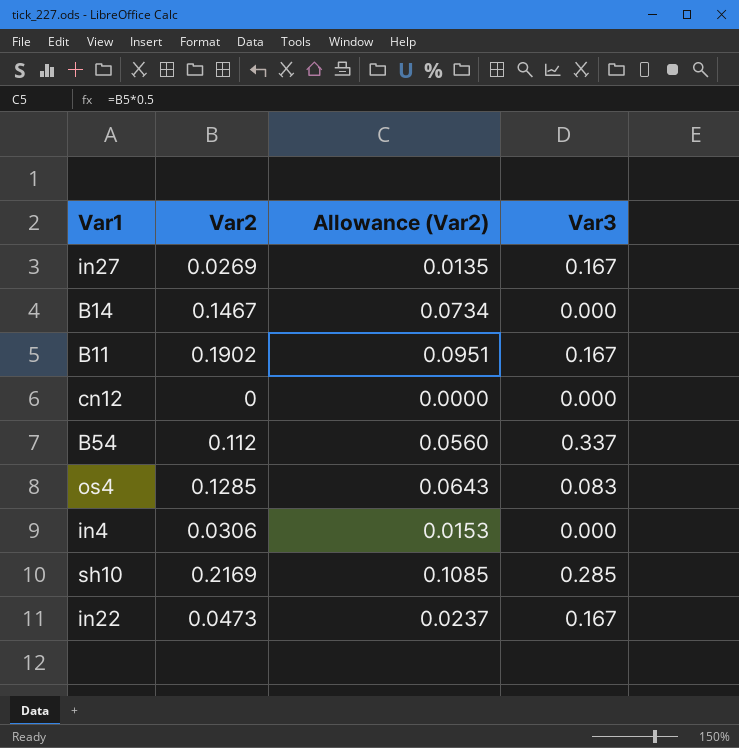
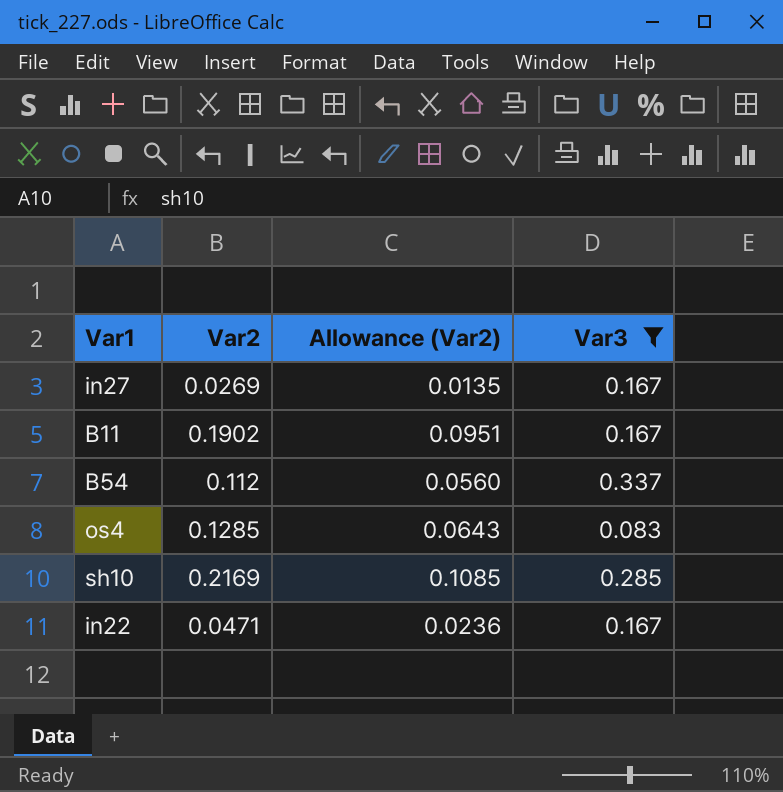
filter: none -> Var3 != 0.000
in22 | Var2: 0.0473 -> 0.0471
in22 | Allowance (Var2): 0.0237 -> 0.0236

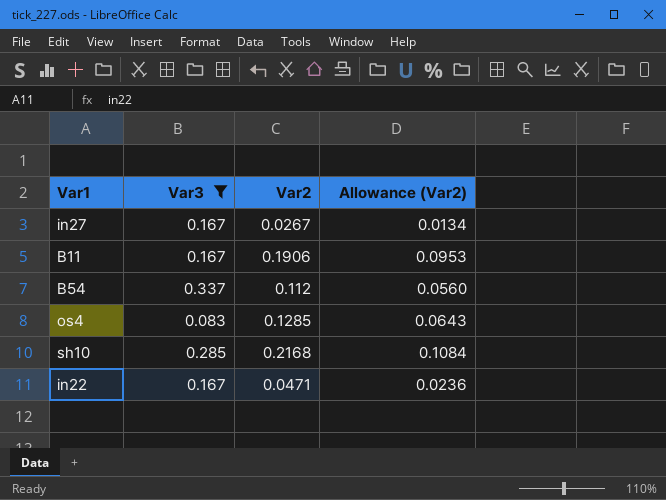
column Var3 | position: 4 -> 2
in27 | Var2: 0.0269 -> 0.0267
in27 | Allowance (Var2): 0.0135 -> 0.0134
B11 | Var2: 0.1902 -> 0.1906
B11 | Allowance (Var2): 0.0951 -> 0.0953
sh10 | Var2: 0.2169 -> 0.2168
sh10 | Allowance (Var2): 0.1085 -> 0.1084

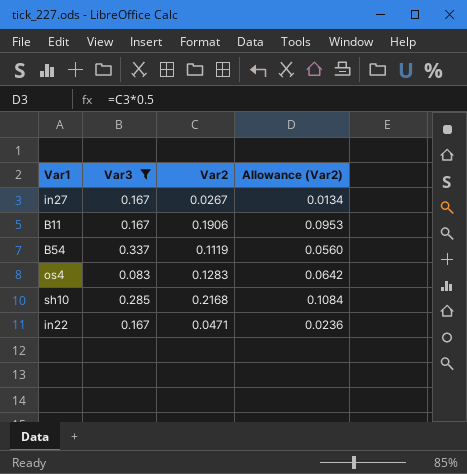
B54 | Var2: 0.112 -> 0.1119
os4 | Var2: 0.1285 -> 0.1283
os4 | Allowance (Var2): 0.0643 -> 0.0642

